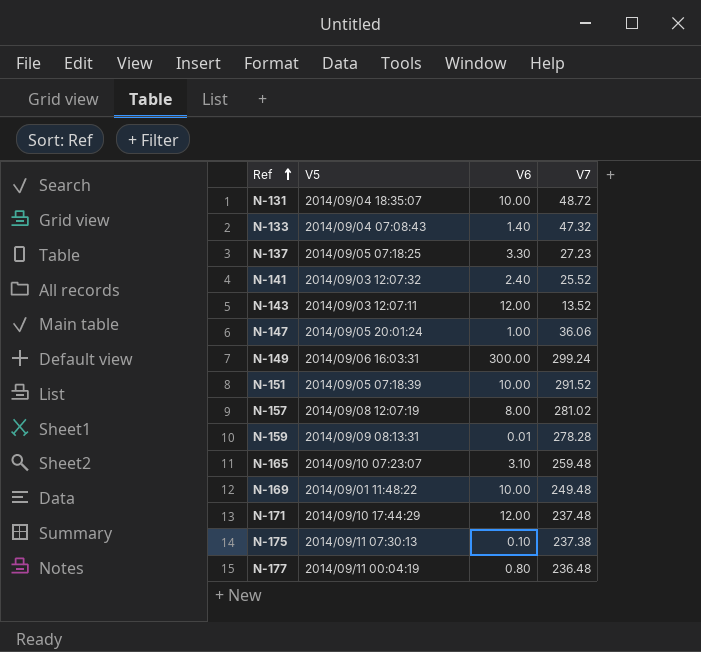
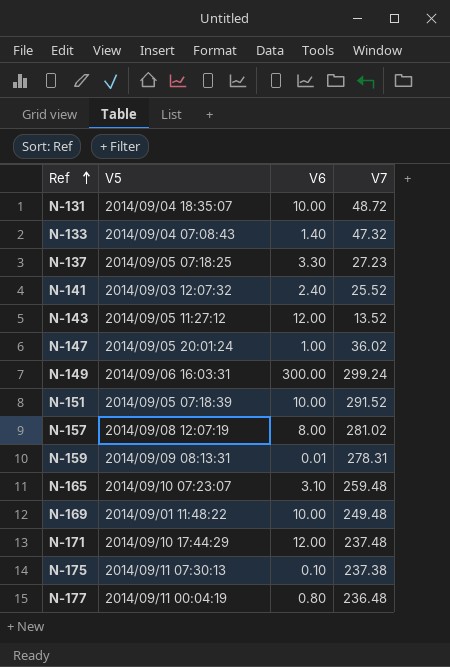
N-143 | V5: 2014/09/03 12:07:11 -> 2014/09/05 11:27:12
N-147 | V7: 36.06 -> 36.02
N-159 | V7: 278.28 -> 278.31

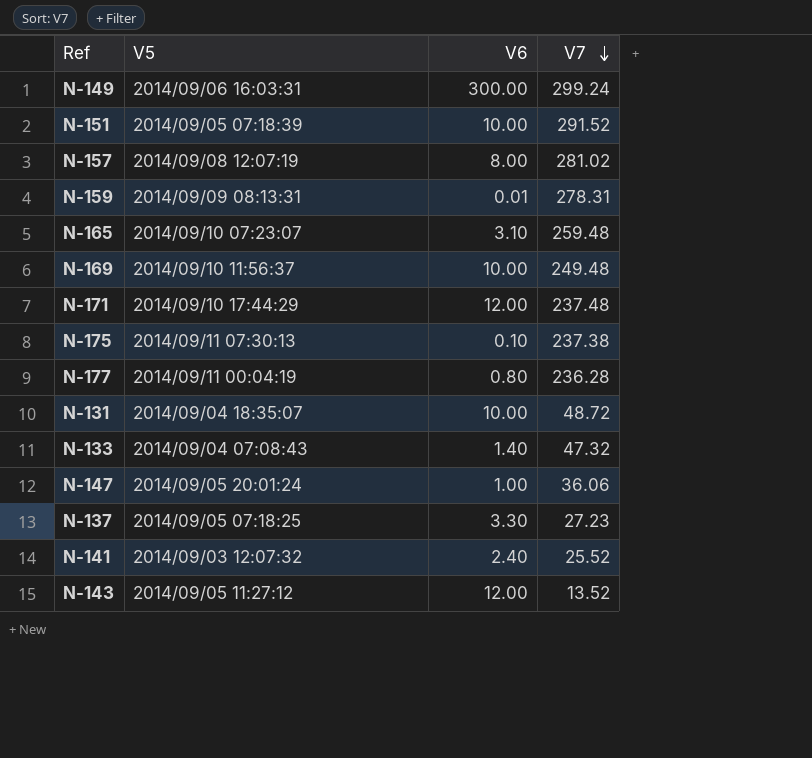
row order: Ref ascending -> V7 descending
N-169 | V5: 2014/09/01 11:48:22 -> 2014/09/10 11:56:37
N-177 | V7: 236.48 -> 236.28
N-147 | V7: 36.02 -> 36.06

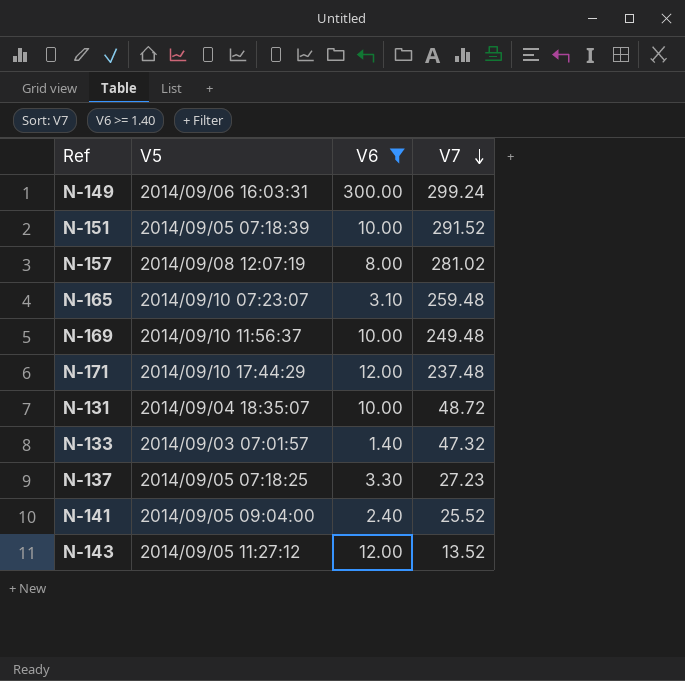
filter: none -> V6 >= 1.40
N-133 | V5: 2014/09/04 07:08:43 -> 2014/09/03 07:01:57
N-141 | V5: 2014/09/03 12:07:32 -> 2014/09/05 09:04:00

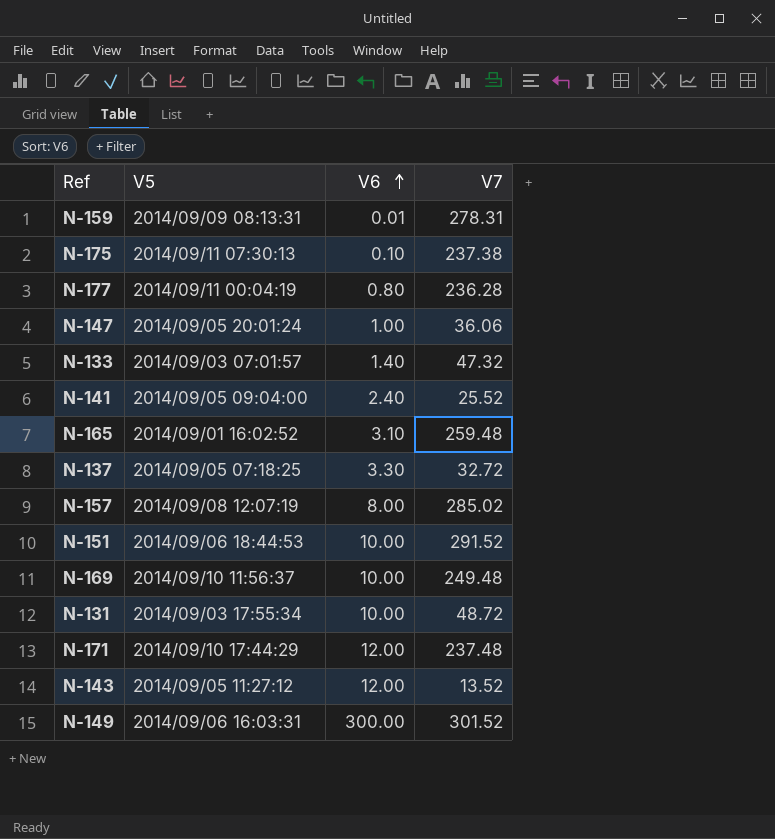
filter: V6 >= 1.40 -> none
row order: V7 descending -> V6 ascending
N-165 | V5: 2014/09/10 07:23:07 -> 2014/09/01 16:02:52
N-137 | V7: 27.23 -> 32.72
N-157 | V7: 281.02 -> 285.02
N-151 | V5: 2014/09/05 07:18:39 -> 2014/09/06 18:44:53
N-131 | V5: 2014/09/04 18:35:07 -> 2014/09/03 17:55:34
N-149 | V7: 299.24 -> 301.52

